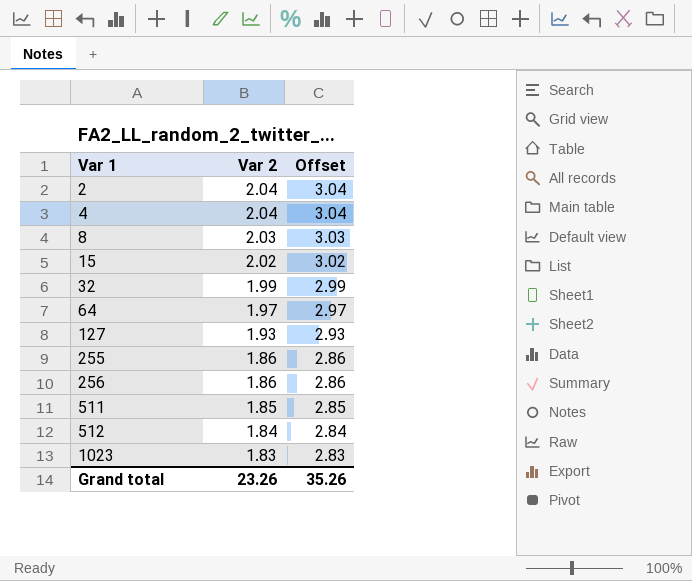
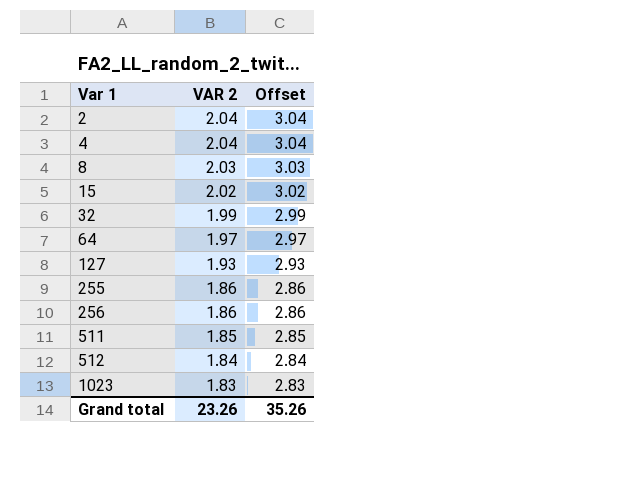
column name: Var 2 -> VAR 2

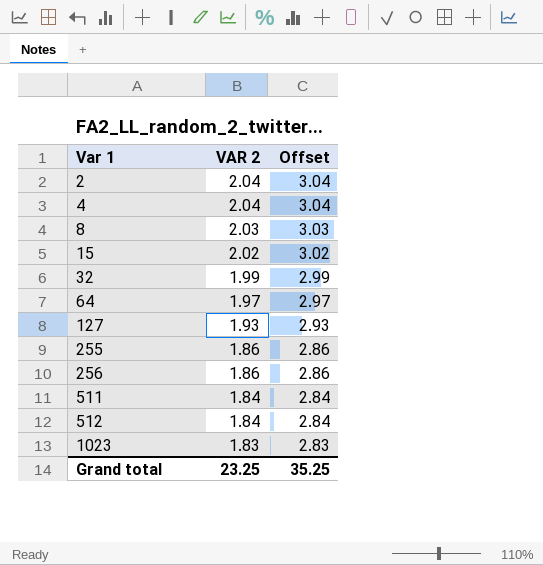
511 | VAR 2: 1.85 -> 1.84
511 | Offset: 2.85 -> 2.84
Grand total | VAR 2: 23.26 -> 23.25
Grand total | Offset: 35.26 -> 35.25

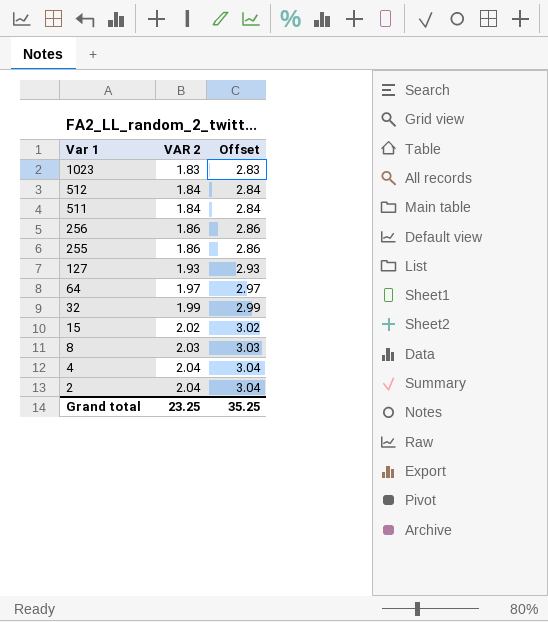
row order: Var 1 ascending -> Var 1 descending

